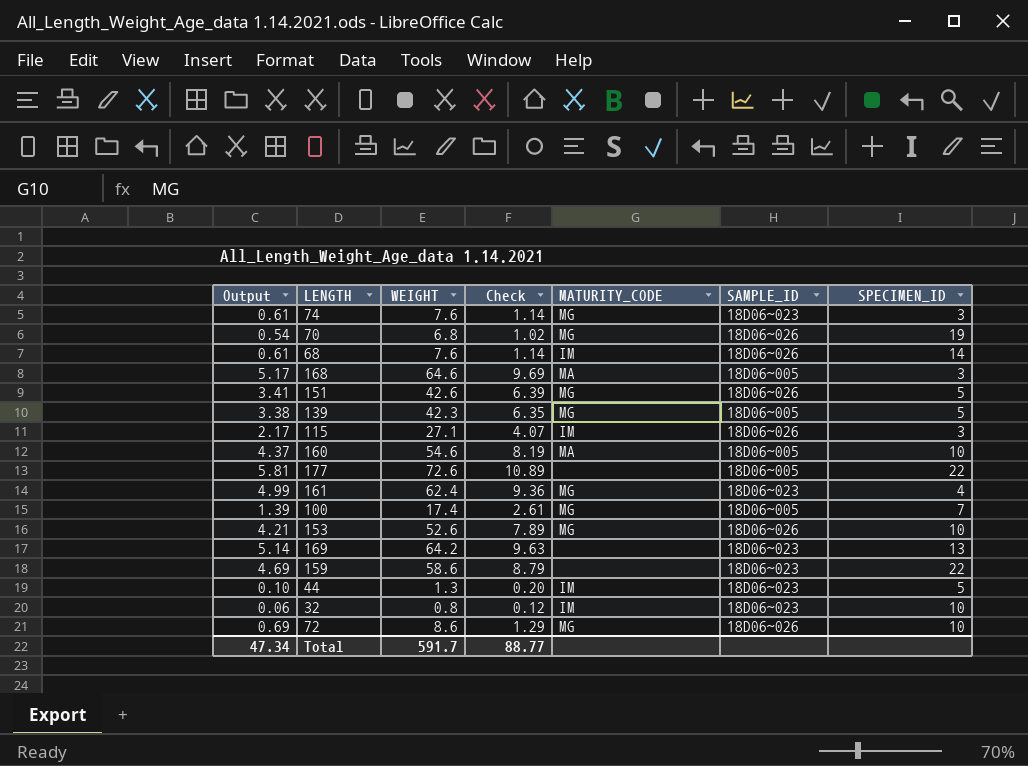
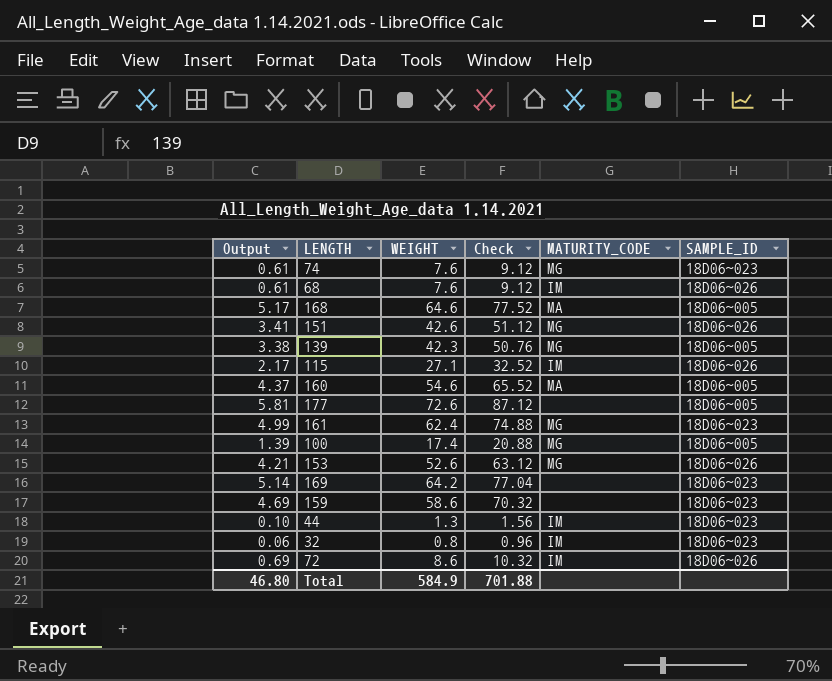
column SPECIMEN_ID | position: 7 -> none
column Check | formula: [WEIGHT] * 0.15 -> [WEIGHT] * 1.2
row 70: 0.54 | 6.8 | 1.02 | MG | 18D06~026 | 19 -> none
72 | MATURITY_CODE: MG -> IM
Total | Output: 47.34 -> 46.80
Total | WEIGHT: 591.7 -> 584.9
Total | Check: 88.77 -> 701.88

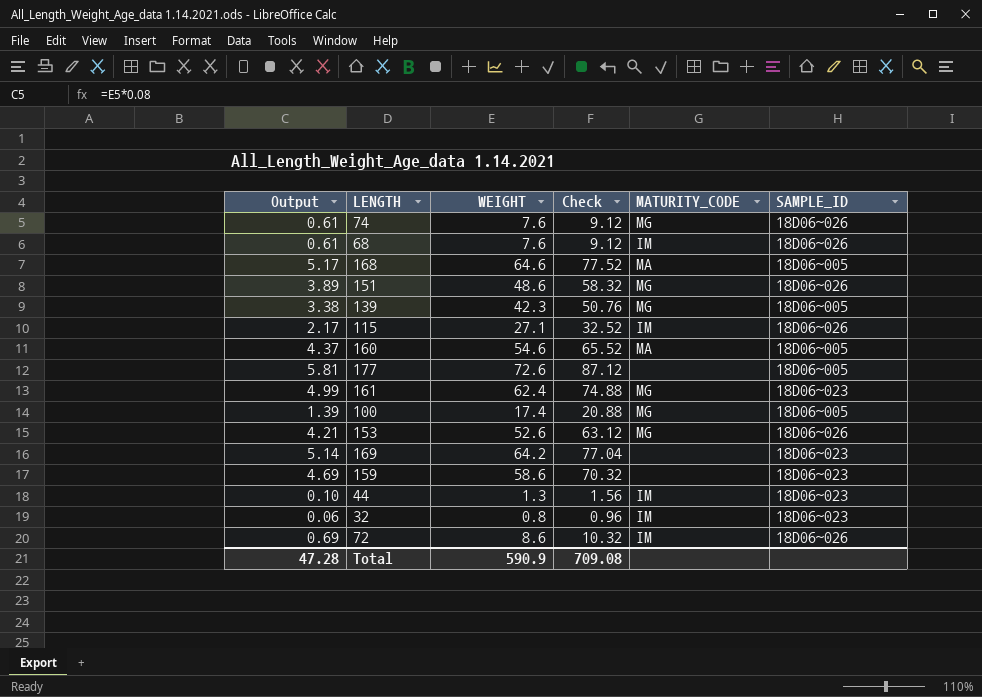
74 | SAMPLE_ID: 18D06~023 -> 18D06~026
151 | Output: 3.41 -> 3.89
151 | WEIGHT: 42.6 -> 48.6
151 | Check: 51.12 -> 58.32
Total | Output: 46.80 -> 47.28
Total | WEIGHT: 584.9 -> 590.9
Total | Check: 701.88 -> 709.08

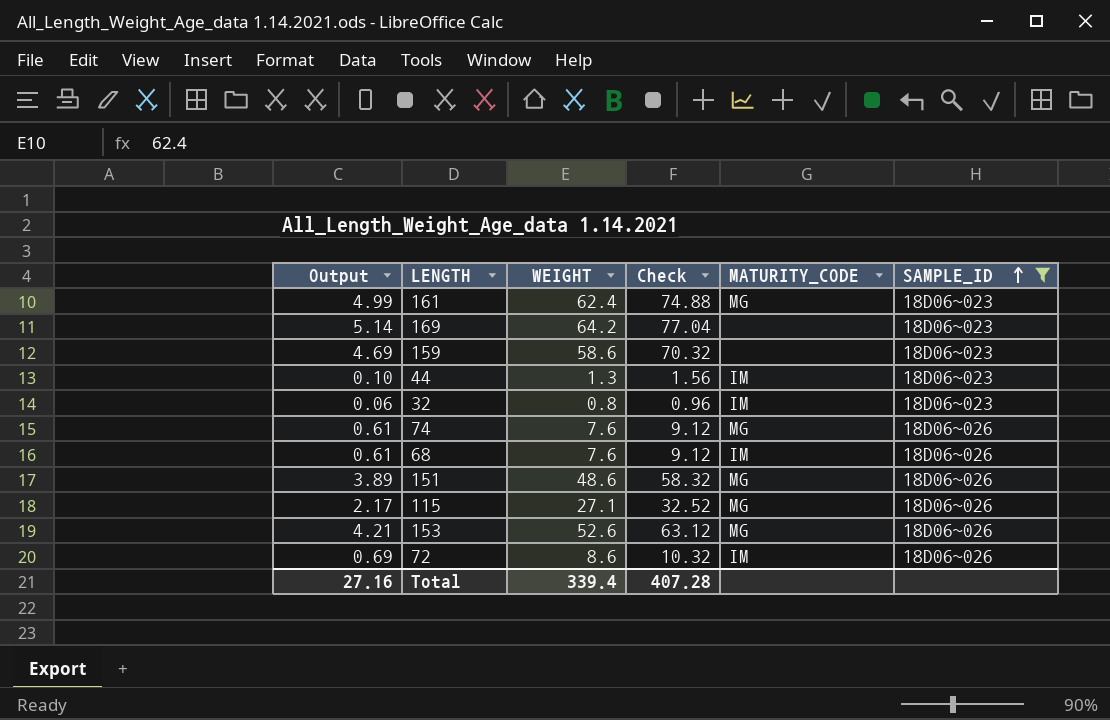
filter: none -> SAMPLE_ID != 18D06~005
row order: none -> SAMPLE_ID ascending
115 | MATURITY_CODE: IM -> MG
Total | Output: 47.28 -> 27.16
Total | WEIGHT: 590.9 -> 339.4
Total | Check: 709.08 -> 407.28

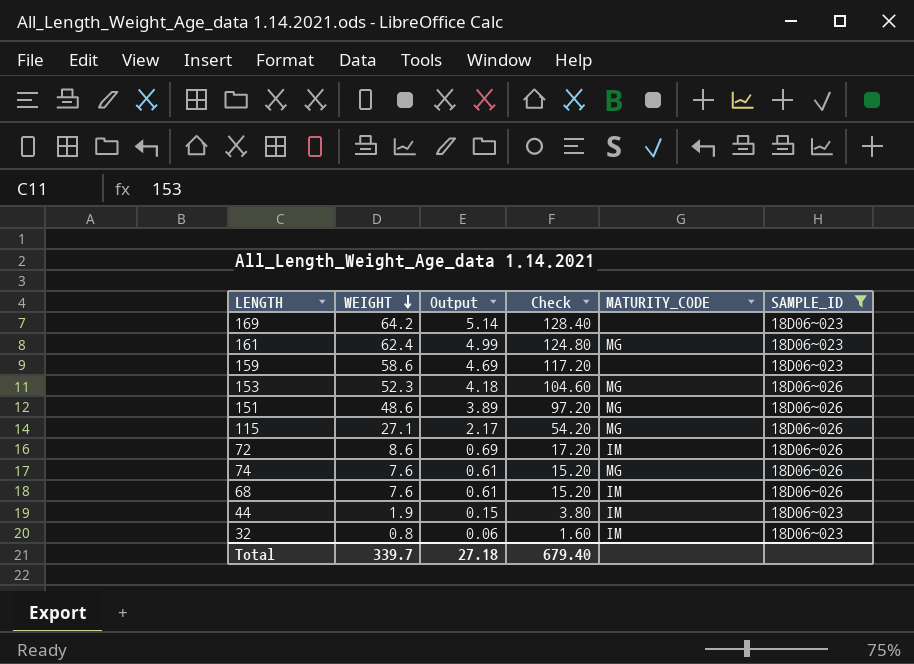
row order: SAMPLE_ID ascending -> WEIGHT descending
column Output | position: 1 -> 3
column Check | formula: [WEIGHT] * 1.2 -> [WEIGHT] * 2
153 | WEIGHT: 52.6 -> 52.3
153 | Output: 4.21 -> 4.18
44 | WEIGHT: 1.3 -> 1.9
44 | Output: 0.10 -> 0.15
Total | WEIGHT: 339.4 -> 339.7
Total | Output: 27.16 -> 27.18
Total | Check: 407.28 -> 679.40

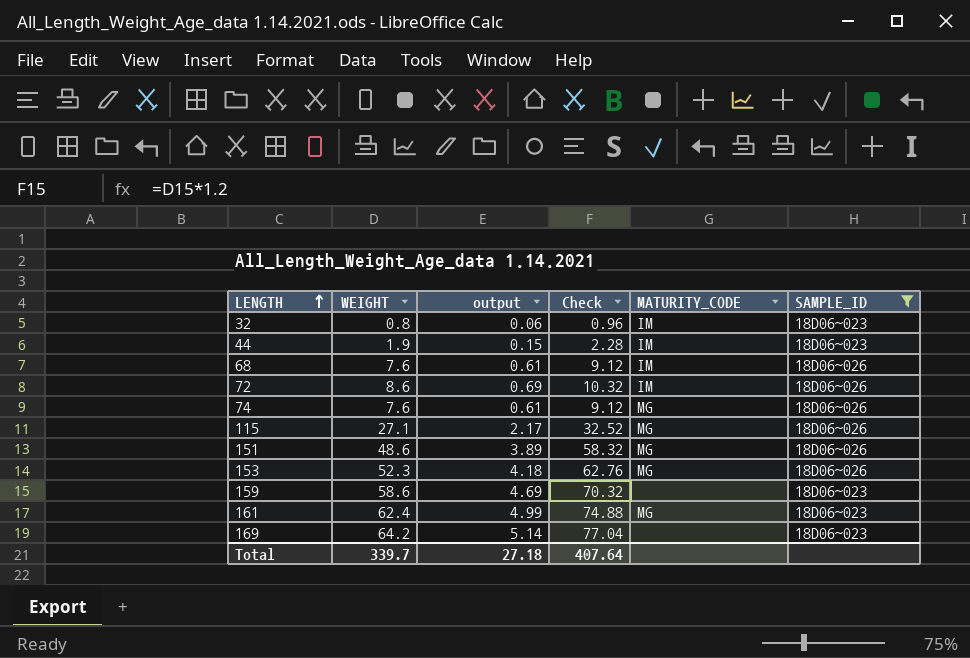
row order: WEIGHT descending -> LENGTH ascending
column name: Output -> output
column Check | formula: [WEIGHT] * 2 -> [WEIGHT] * 1.2
Total | Check: 679.40 -> 407.64

